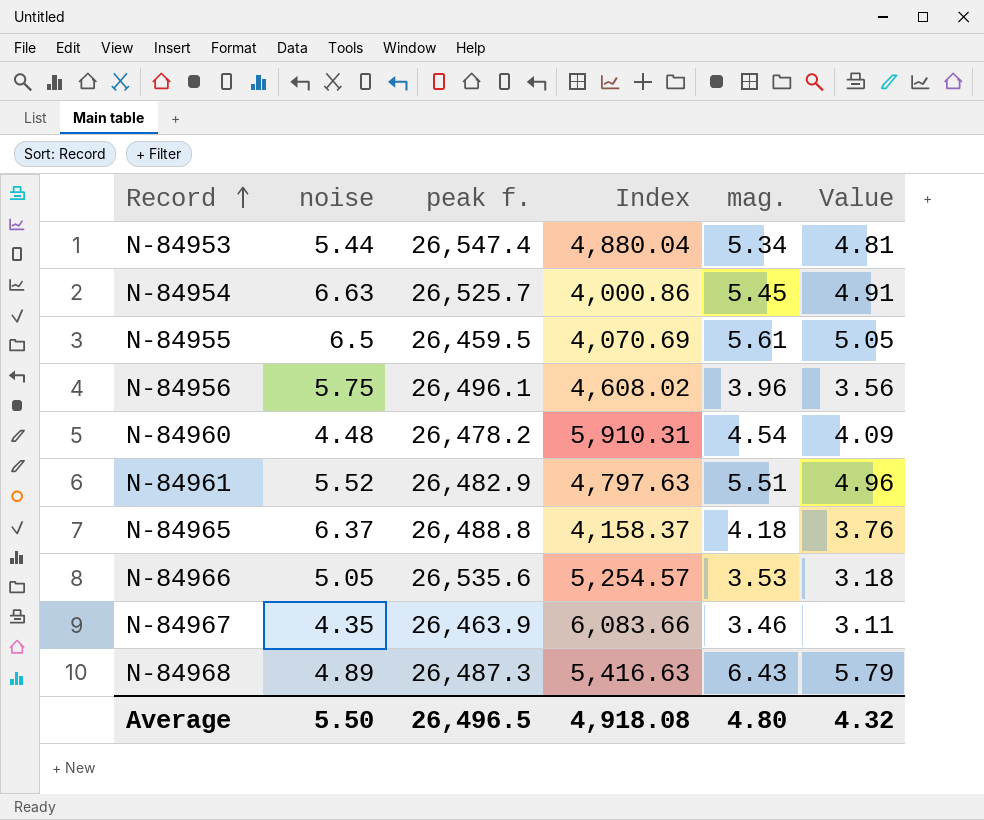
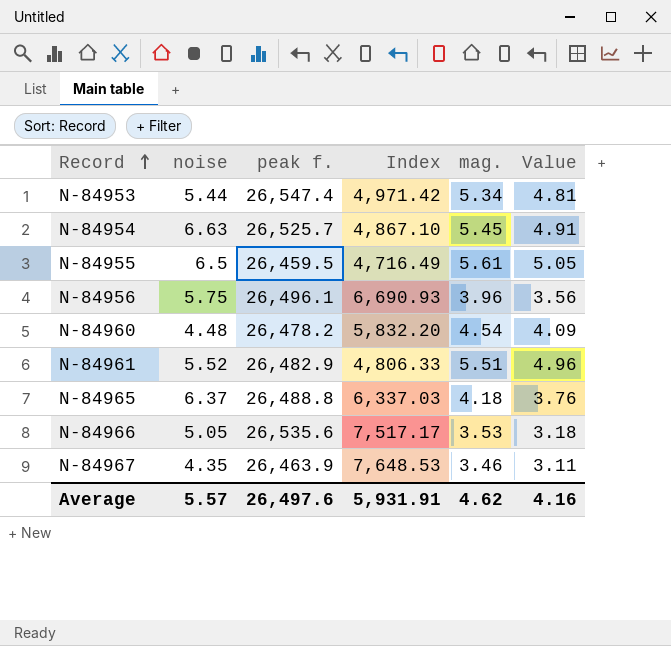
column Index | formula: [peak f.] / [noise] -> [peak f.] / [mag.]
row N-84968: 4.89 | 26,487.3 | 5,416.63 | 6.43 | 5.79 -> none
Average | noise: 5.50 -> 5.57
Average | peak f.: 26,496.5 -> 26,497.6
Average | Index: 4,918.08 -> 5,931.91
Average | mag.: 4.80 -> 4.62
Average | Value: 4.32 -> 4.16

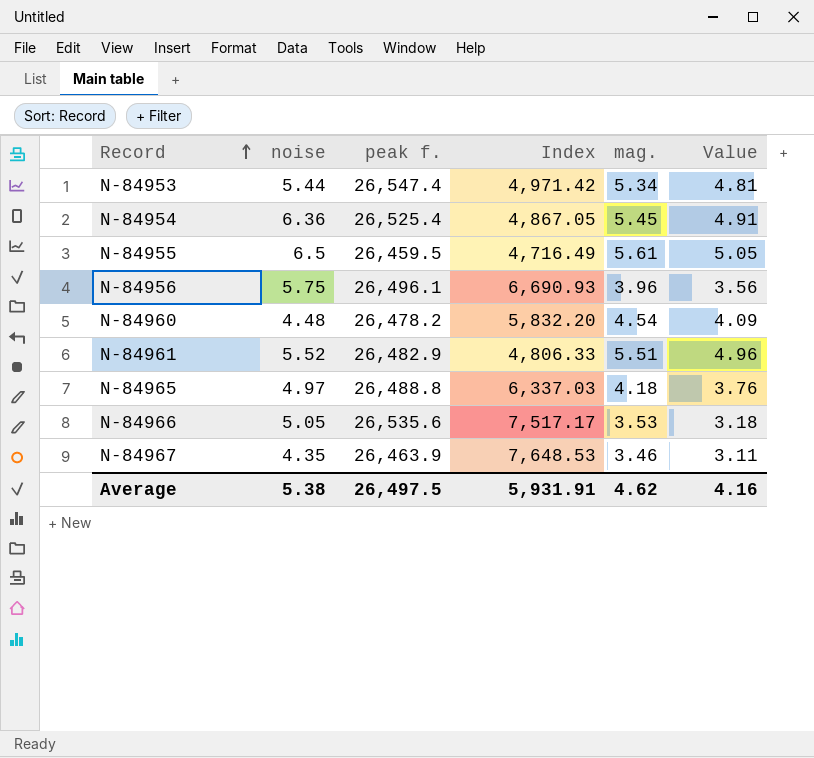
N-84954 | noise: 6.63 -> 6.36
N-84954 | peak f.: 26,525.7 -> 26,525.4
N-84954 | Index: 4,867.10 -> 4,867.05
N-84965 | noise: 6.37 -> 4.97
Average | noise: 5.57 -> 5.38
Average | peak f.: 26,497.6 -> 26,497.5

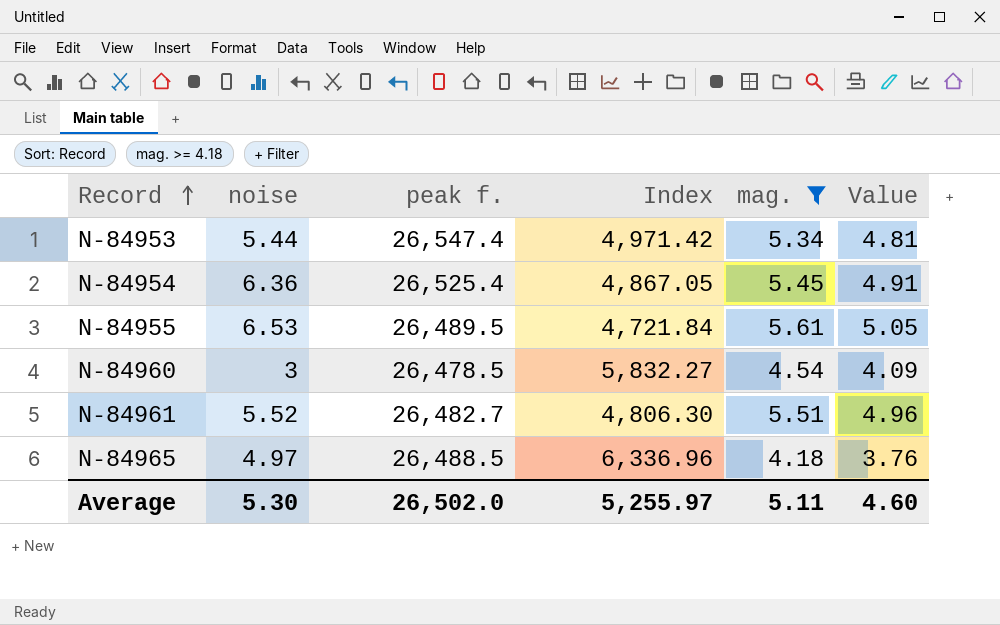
filter: none -> mag. >= 4.18
N-84955 | noise: 6.5 -> 6.53
N-84955 | peak f.: 26,459.5 -> 26,489.5
N-84955 | Index: 4,716.49 -> 4,721.84
N-84960 | noise: 4.48 -> 3
N-84960 | peak f.: 26,478.2 -> 26,478.5
N-84960 | Index: 5,832.20 -> 5,832.27
N-84961 | peak f.: 26,482.9 -> 26,482.7
N-84961 | Index: 4,806.33 -> 4,806.30
N-84965 | peak f.: 26,488.8 -> 26,488.5
N-84965 | Index: 6,337.03 -> 6,336.96
Average | noise: 5.38 -> 5.30
Average | peak f.: 26,497.5 -> 26,502.0
Average | Index: 5,931.91 -> 5,255.97
Average | mag.: 4.62 -> 5.11
Average | Value: 4.16 -> 4.60

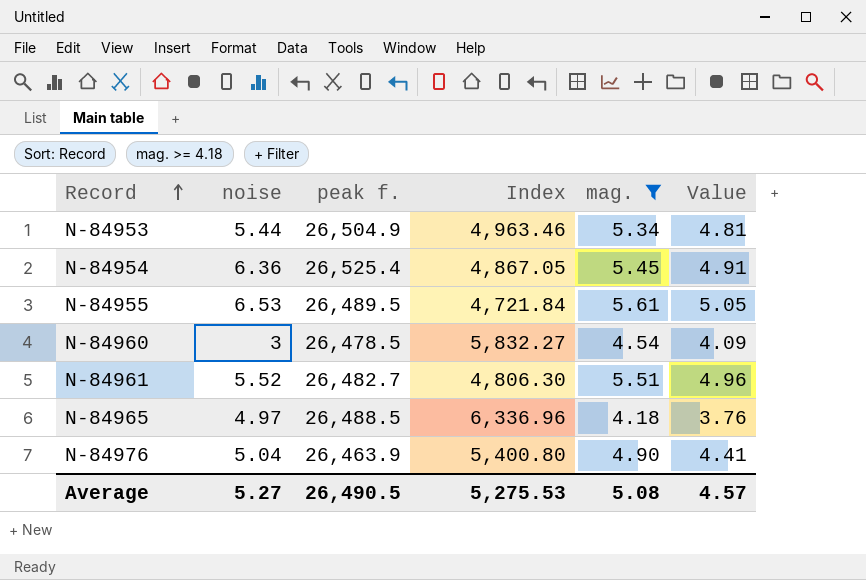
N-84953 | peak f.: 26,547.4 -> 26,504.9
N-84953 | Index: 4,971.42 -> 4,963.46
row N-84976: none -> 5.04 | 26,463.9 | 5,400.80 | 4.90 | 4.41
Average | noise: 5.30 -> 5.27
Average | peak f.: 26,502.0 -> 26,490.5
Average | Index: 5,255.97 -> 5,275.53
Average | mag.: 5.11 -> 5.08
Average | Value: 4.60 -> 4.57

